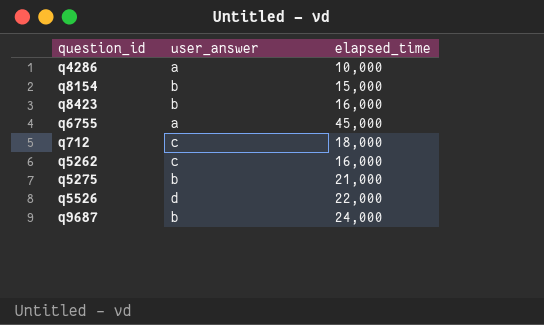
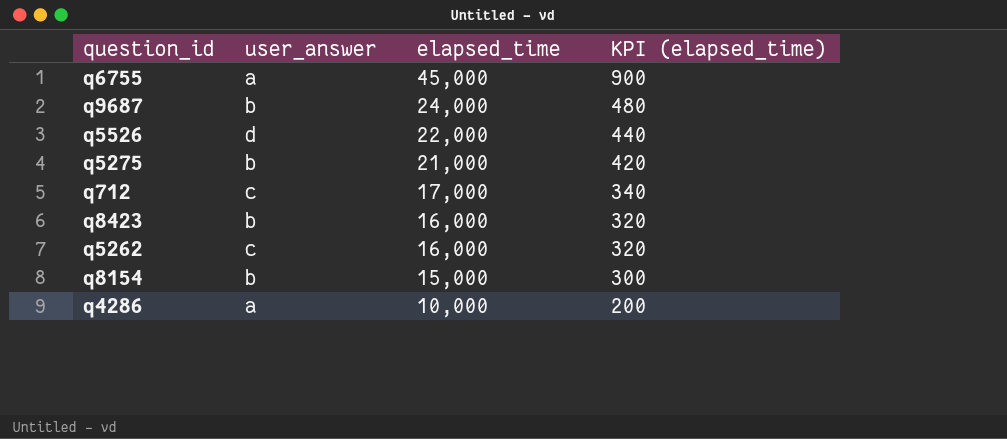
row order: none -> elapsed_time descending
column KPI (elapsed_time) | formula: none -> [elapsed_time] * 0.02
q712 | elapsed_time: 18,000 -> 17,000

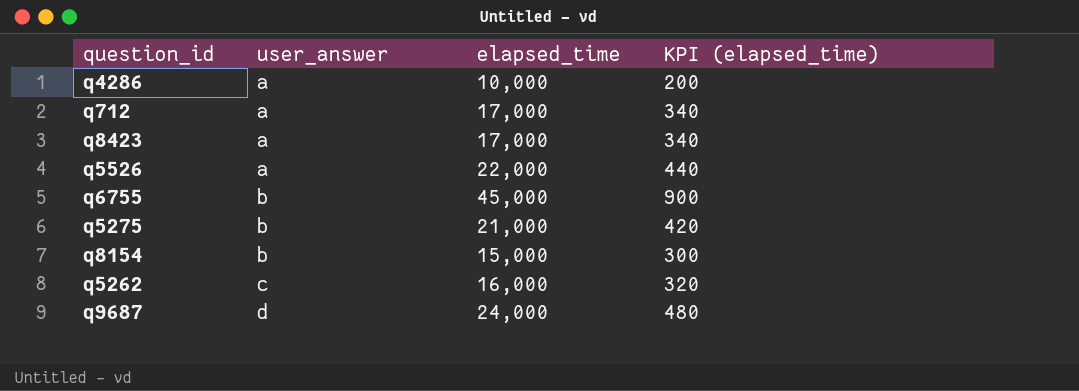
row order: elapsed_time descending -> user_answer ascending
q712 | user_answer: c -> a
q8423 | user_answer: b -> a
q8423 | elapsed_time: 16,000 -> 17,000
q8423 | KPI (elapsed_time): 320 -> 340
q5526 | user_answer: d -> a
q6755 | user_answer: a -> b
q9687 | user_answer: b -> d

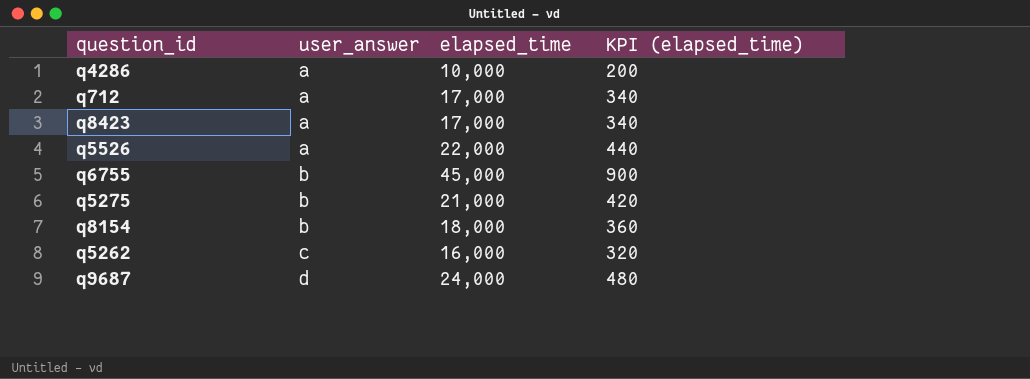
q8154 | elapsed_time: 15,000 -> 18,000
q8154 | KPI (elapsed_time): 300 -> 360

